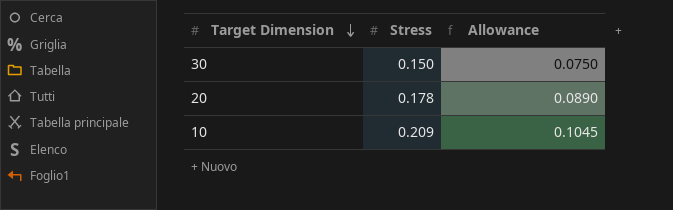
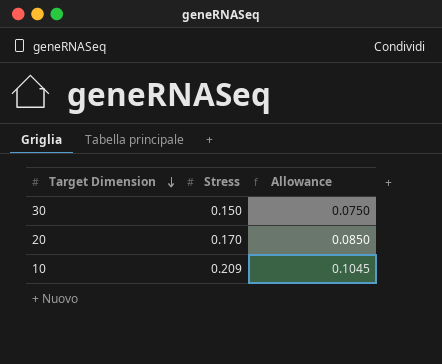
20 | Stress: 0.178 -> 0.170
20 | Allowance: 0.0890 -> 0.0850

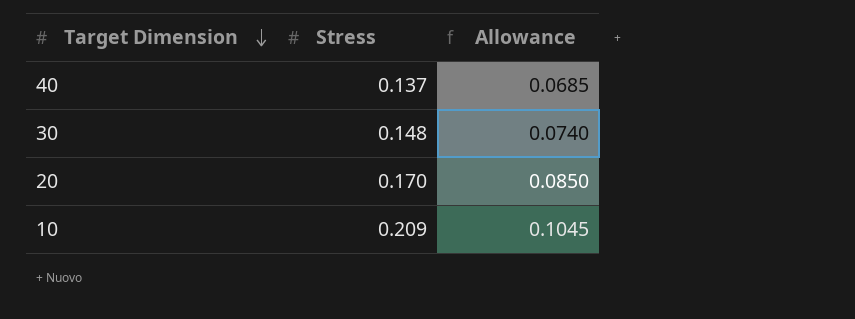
row 40: none -> 0.137 | 0.0685
30 | Stress: 0.150 -> 0.148
30 | Allowance: 0.0750 -> 0.0740

